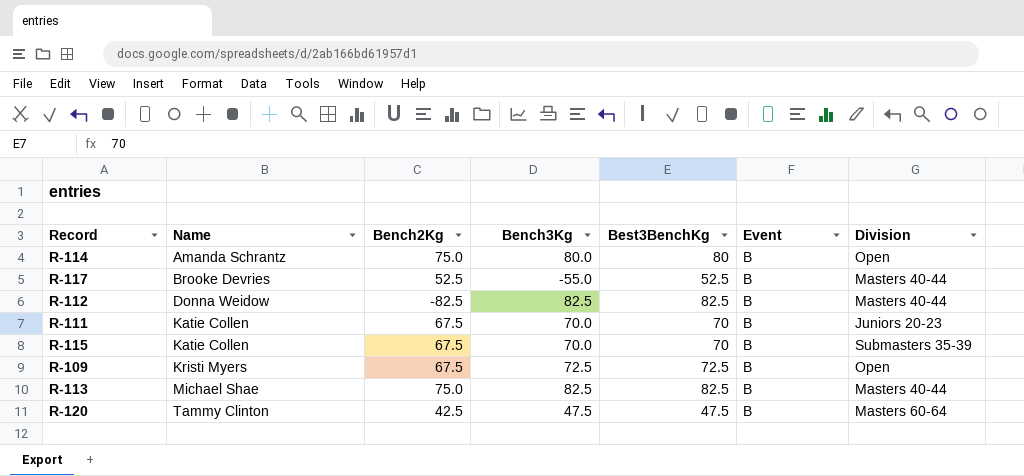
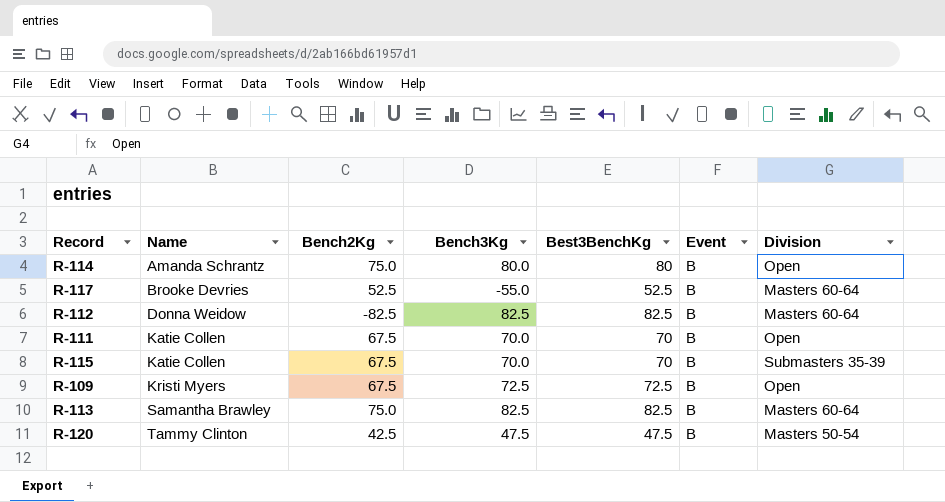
R-117 | Division: Masters 40-44 -> Masters 60-64
R-112 | Division: Masters 40-44 -> Masters 60-64
R-111 | Division: Juniors 20-23 -> Open
R-113 | Name: Michael Shae -> Samantha Brawley
R-113 | Division: Masters 40-44 -> Masters 60-64
R-120 | Division: Masters 60-64 -> Masters 50-54

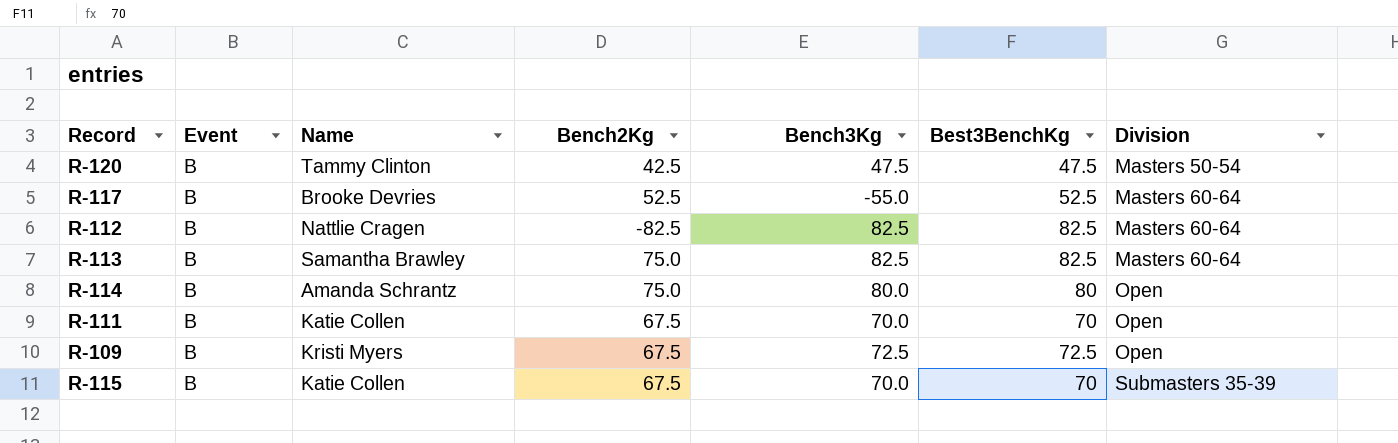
row order: Name ascending -> Division ascending
column Event | position: 6 -> 2
R-112 | Name: Donna Weidow -> Nattlie Cragen

